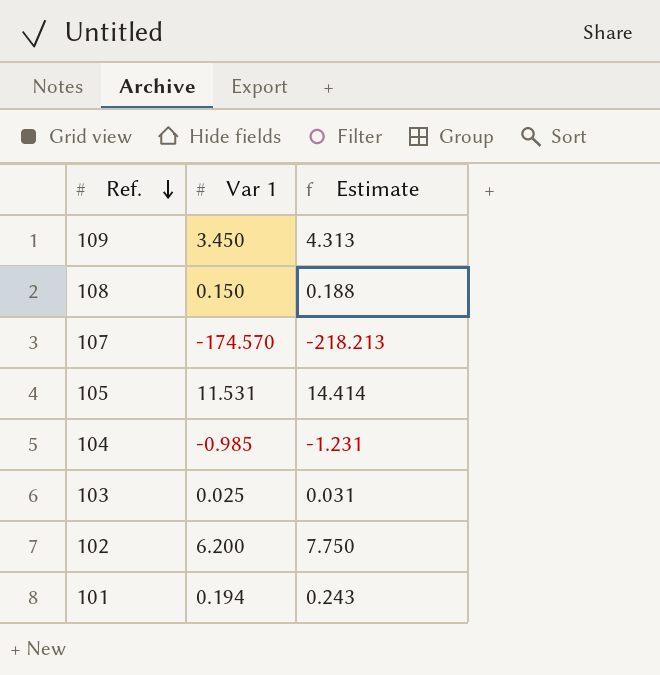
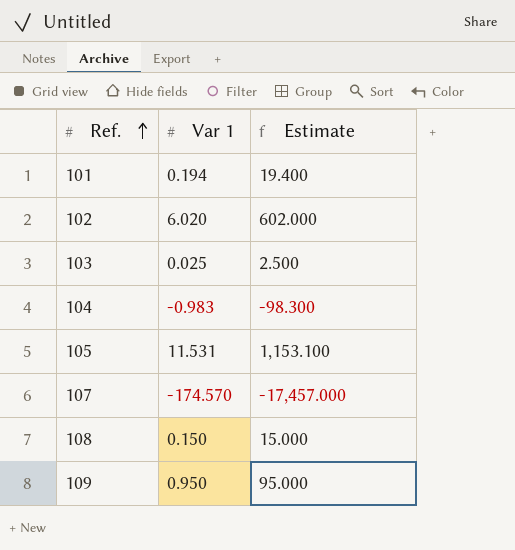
row order: Ref. descending -> Ref. ascending
column Estimate | formula: [Var 1] * 1.25 -> [Var 1] * 100
102 | Var 1: 6.200 -> 6.020
104 | Var 1: -0.985 -> -0.983
109 | Var 1: 3.450 -> 0.950

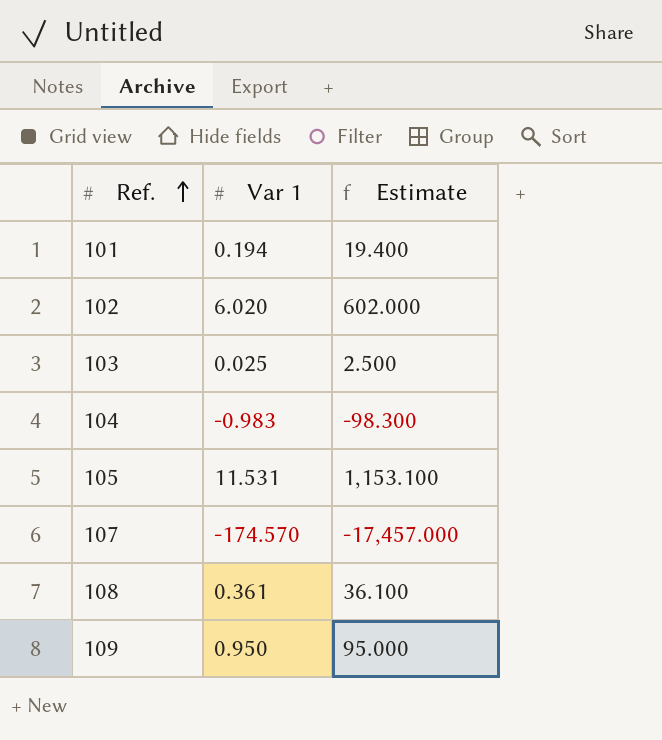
108 | Var 1: 0.150 -> 0.361
108 | Estimate: 15.000 -> 36.100

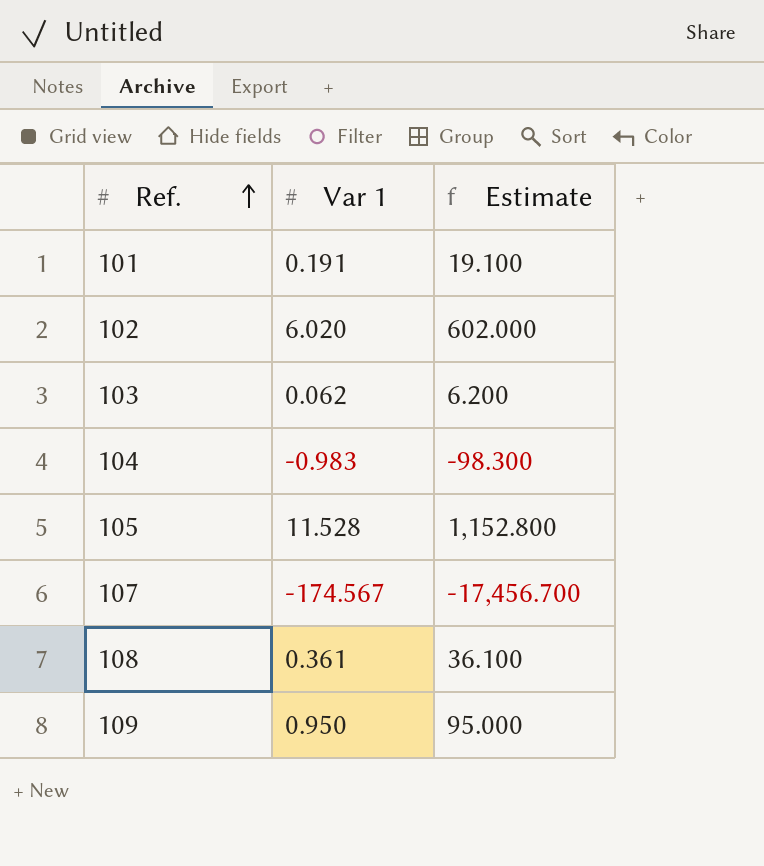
101 | Var 1: 0.194 -> 0.191
101 | Estimate: 19.400 -> 19.100
103 | Var 1: 0.025 -> 0.062
103 | Estimate: 2.500 -> 6.200
105 | Var 1: 11.531 -> 11.528
105 | Estimate: 1,153.100 -> 1,152.800
107 | Var 1: -174.570 -> -174.567
107 | Estimate: -17,457.000 -> -17,456.700

